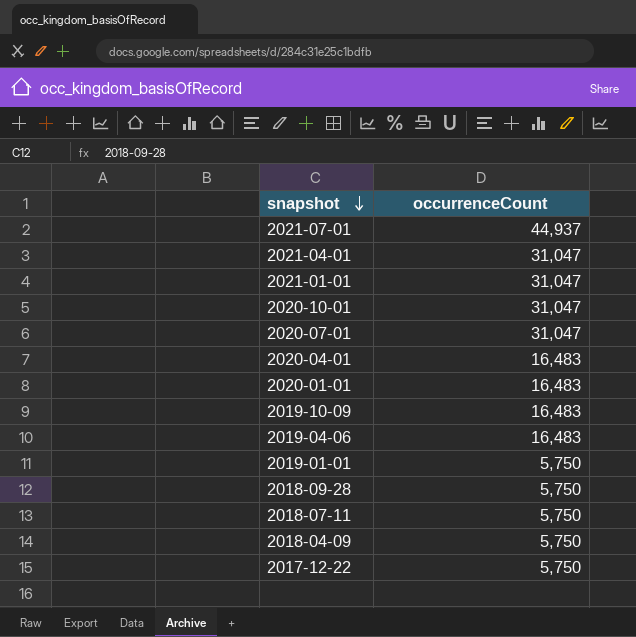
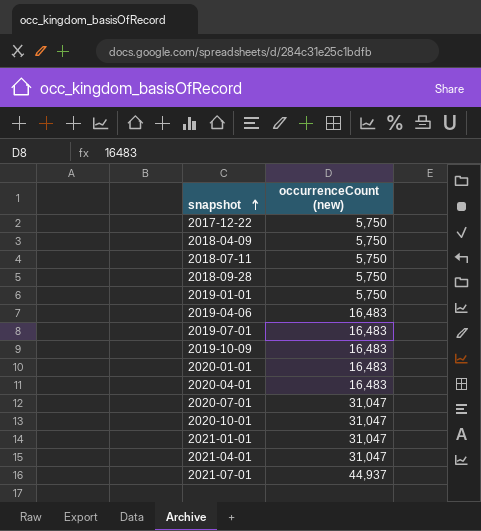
row order: snapshot descending -> snapshot ascending
column name: occurrenceCount -> occurrenceCount (new)
row 2019-07-01: none -> 16,483

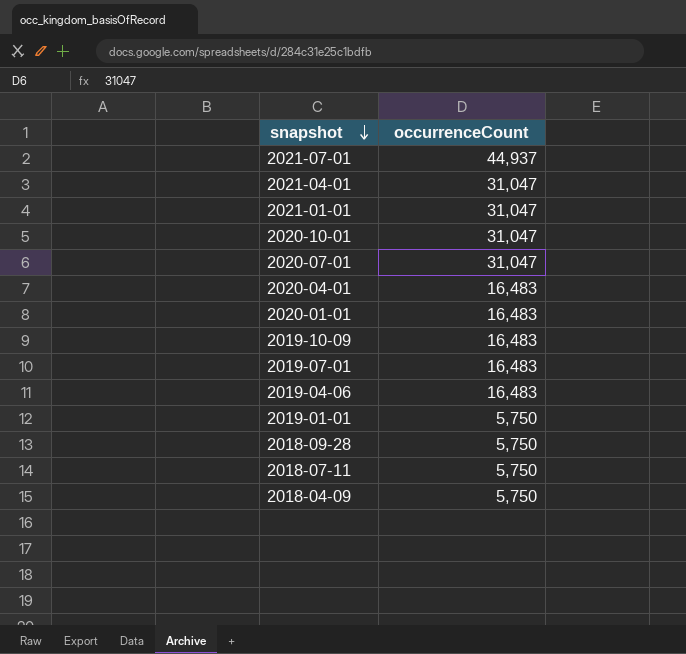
row order: snapshot ascending -> snapshot descending
column name: occurrenceCount (new) -> occurrenceCount
row 2017-12-22: 5,750 -> none

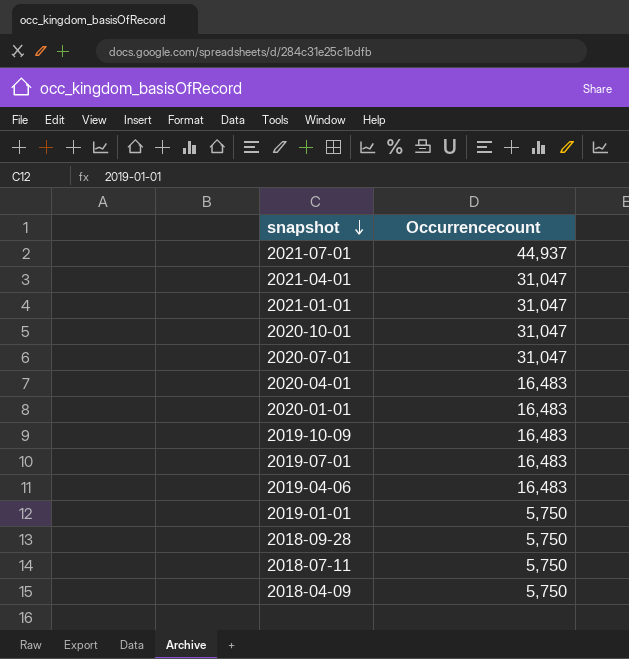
column name: occurrenceCount -> Occurrencecount

